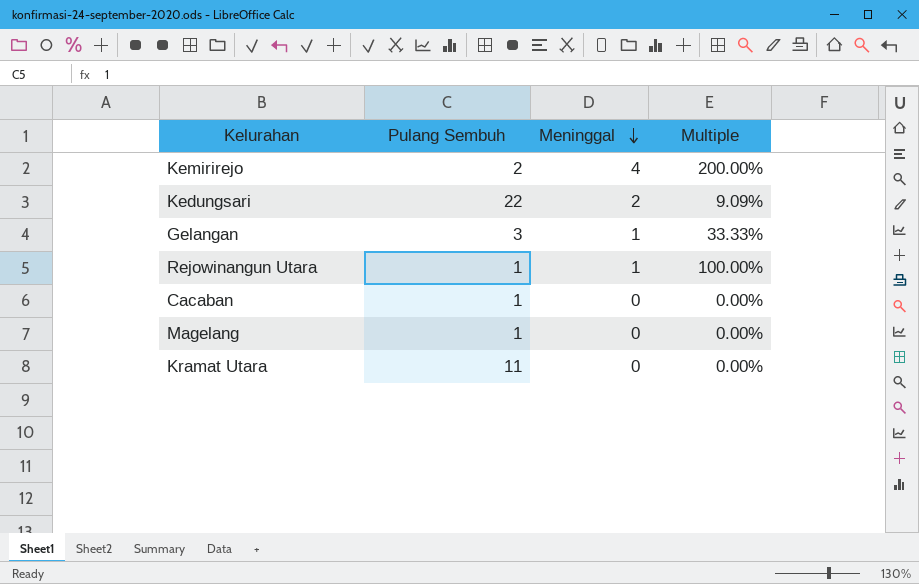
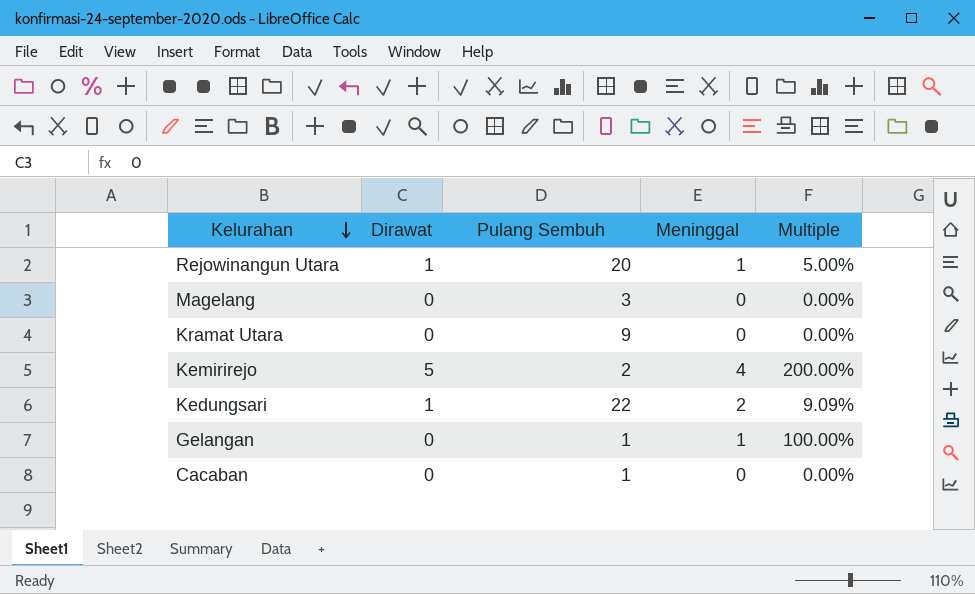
row order: Meninggal descending -> Kelurahan descending
column Dirawat | position: none -> 2
Rejowinangun Utara | Pulang Sembuh: 1 -> 20
Rejowinangun Utara | Multiple: 100.00% -> 5.00%
Magelang | Pulang Sembuh: 1 -> 3
Kramat Utara | Pulang Sembuh: 11 -> 9
Gelangan | Pulang Sembuh: 3 -> 1
Gelangan | Multiple: 33.33% -> 100.00%

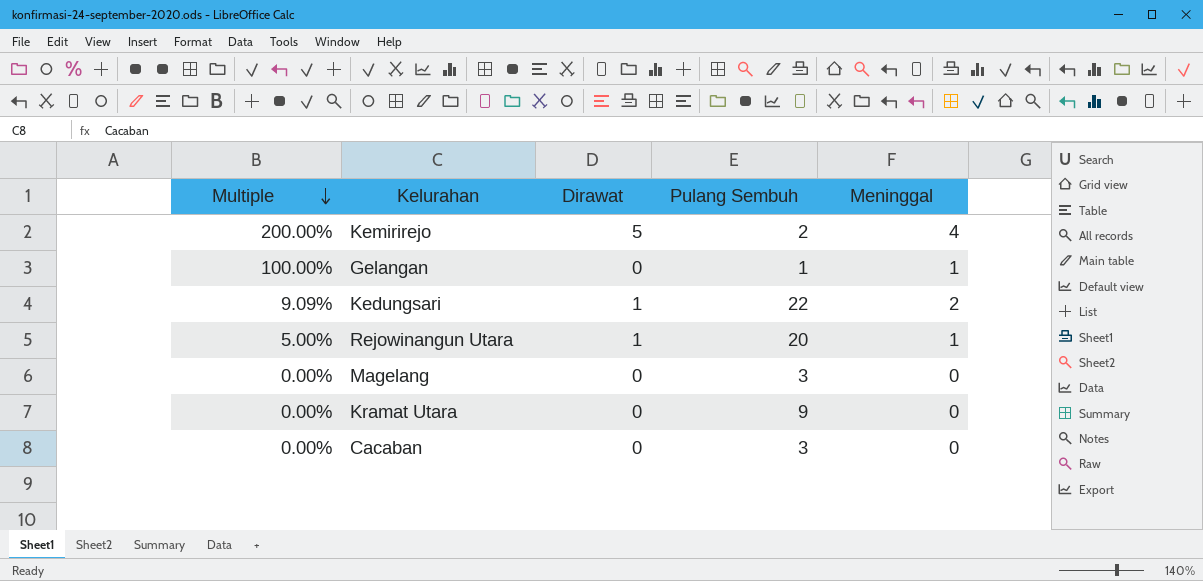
row order: Kelurahan descending -> Multiple descending
column Multiple | position: 5 -> 1
Cacaban | Pulang Sembuh: 1 -> 3

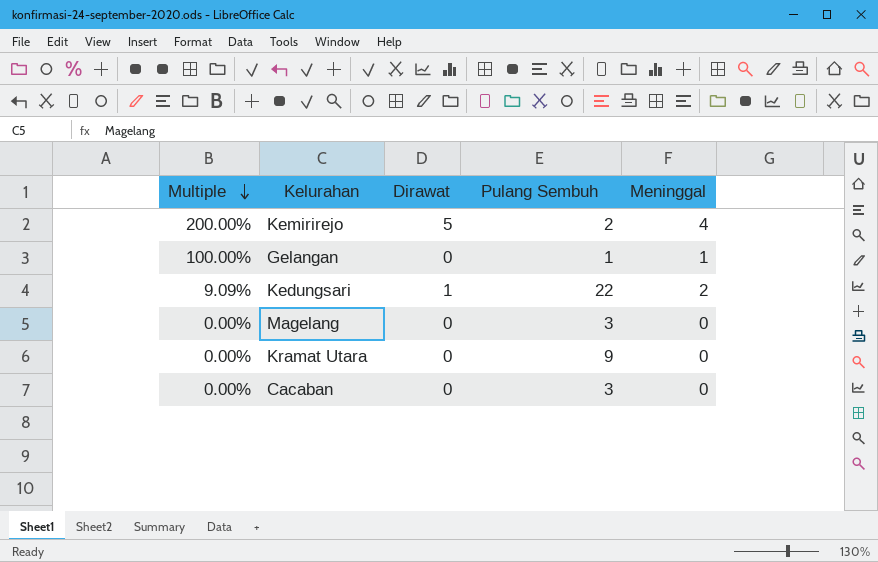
row Rejowinangun Utara: 5.00% | 1 | 20 | 1 -> none

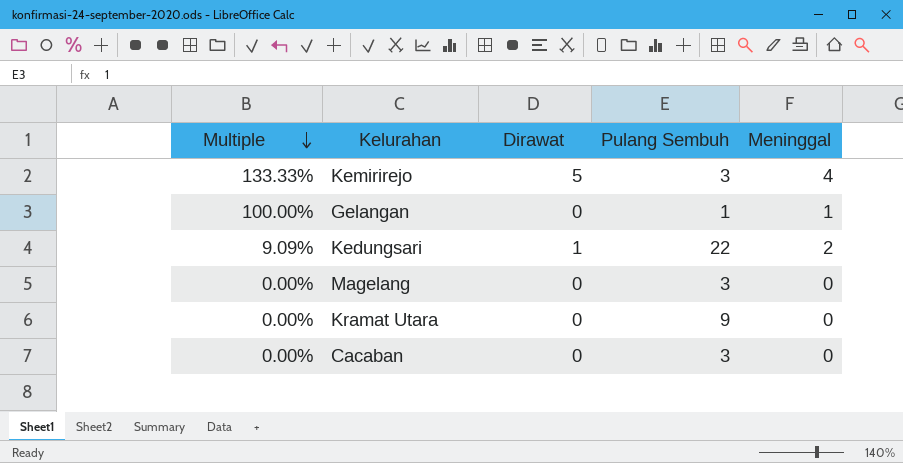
Kemirirejo | Multiple: 200.00% -> 133.33%
Kemirirejo | Pulang Sembuh: 2 -> 3

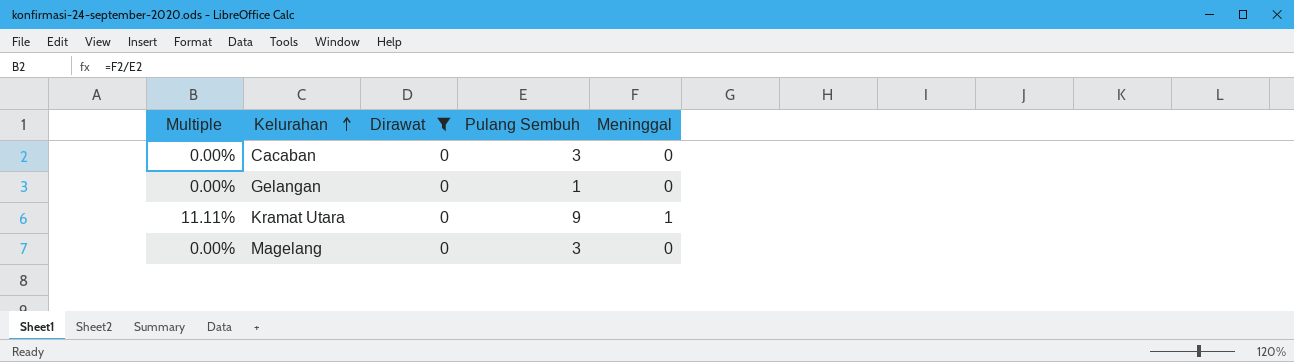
filter: none -> Dirawat = 0
row order: Multiple descending -> Kelurahan ascending
Gelangan | Multiple: 100.00% -> 0.00%
Gelangan | Meninggal: 1 -> 0
Kramat Utara | Multiple: 0.00% -> 11.11%
Kramat Utara | Meninggal: 0 -> 1

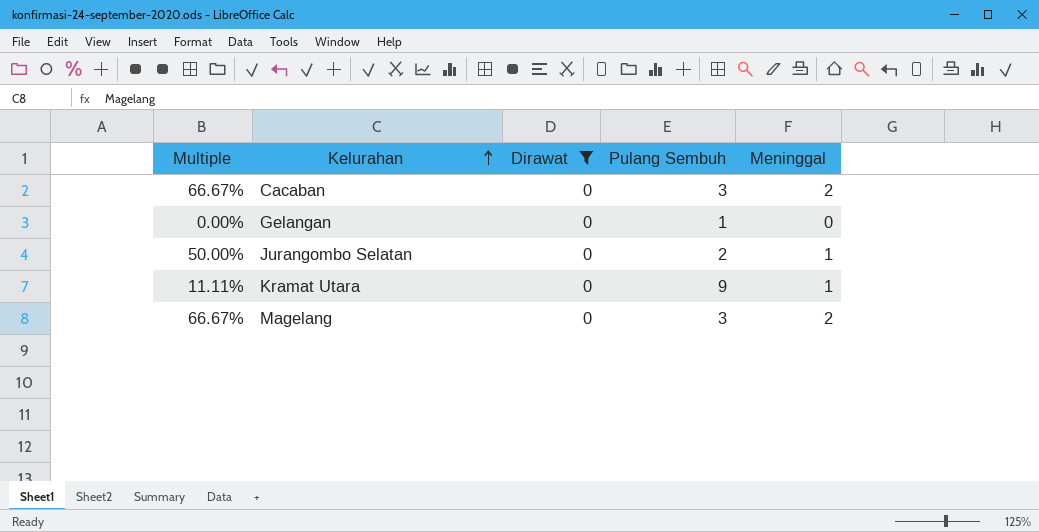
Cacaban | Multiple: 0.00% -> 66.67%
Cacaban | Meninggal: 0 -> 2
row Jurangombo Selatan: none -> 50.00% | 0 | 2 | 1
Magelang | Multiple: 0.00% -> 66.67%
Magelang | Meninggal: 0 -> 2

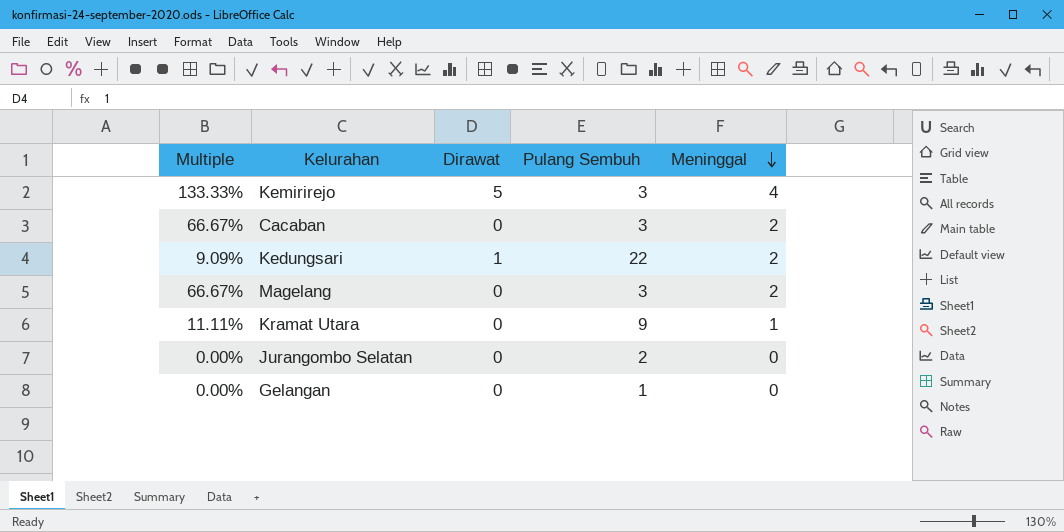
filter: Dirawat = 0 -> none
row order: Kelurahan ascending -> Meninggal descending
Jurangombo Selatan | Multiple: 50.00% -> 0.00%
Jurangombo Selatan | Meninggal: 1 -> 0

